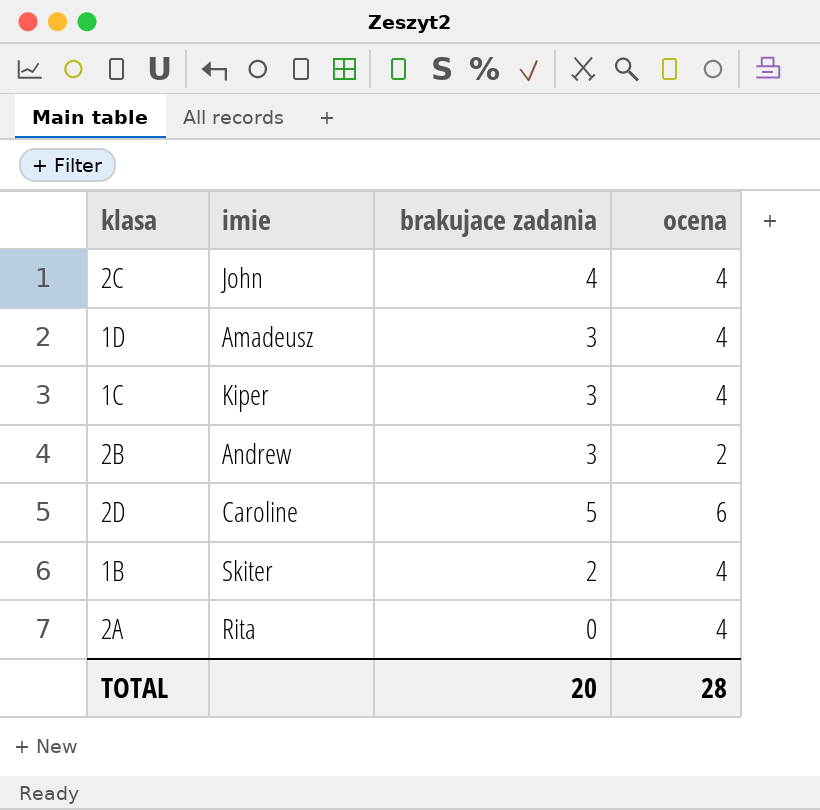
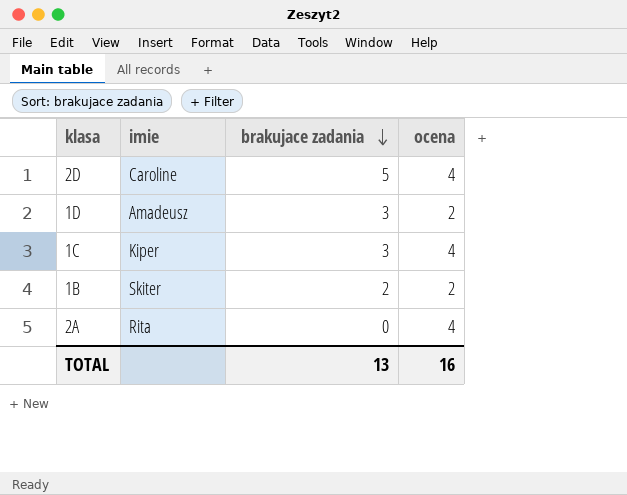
row order: none -> brakujace zadania descending
row 2C: John | 4 | 4 -> none
row 2B: Andrew | 3 | 2 -> none
2D | ocena: 6 -> 4
1D | ocena: 4 -> 2
1B | ocena: 4 -> 2
TOTAL | brakujace zadania: 20 -> 13
TOTAL | ocena: 28 -> 16

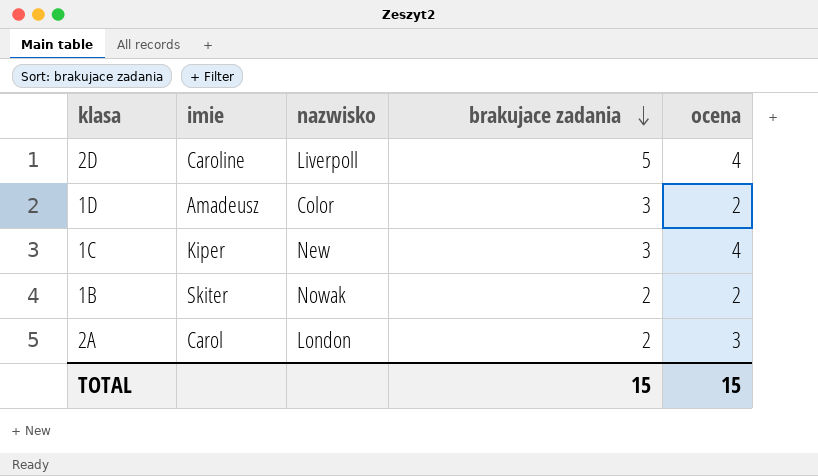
column nazwisko | position: none -> 3
2A | imie: Rita -> Carol
2A | brakujace zadania: 0 -> 2
2A | ocena: 4 -> 3
TOTAL | brakujace zadania: 13 -> 15
TOTAL | ocena: 16 -> 15

